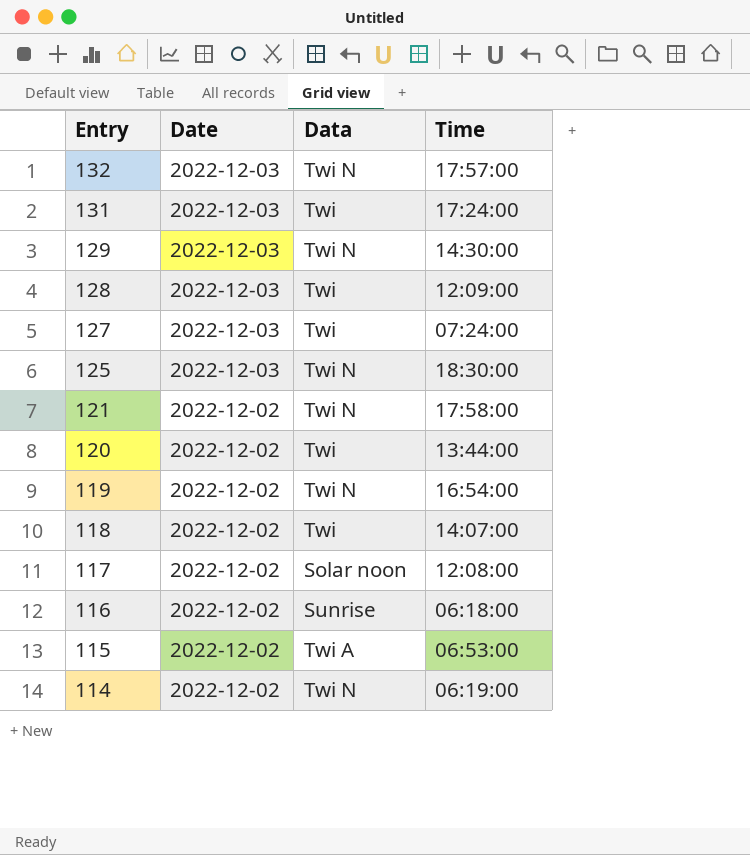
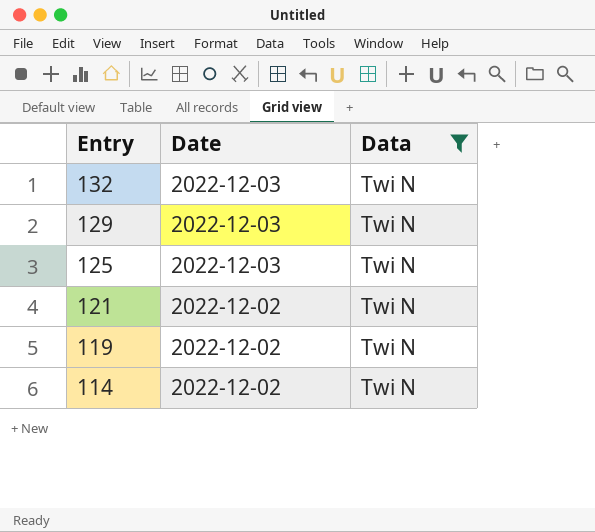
filter: none -> Data = Twi N
column Time | position: 4 -> none

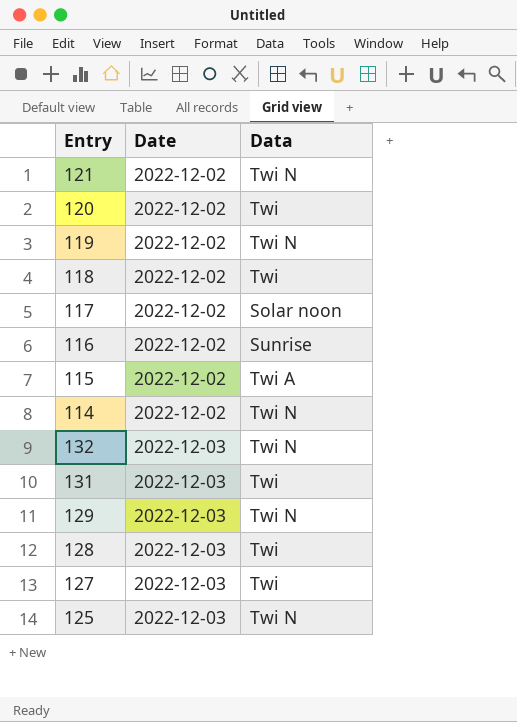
filter: Data = Twi N -> none
row order: Entry descending -> Date ascending

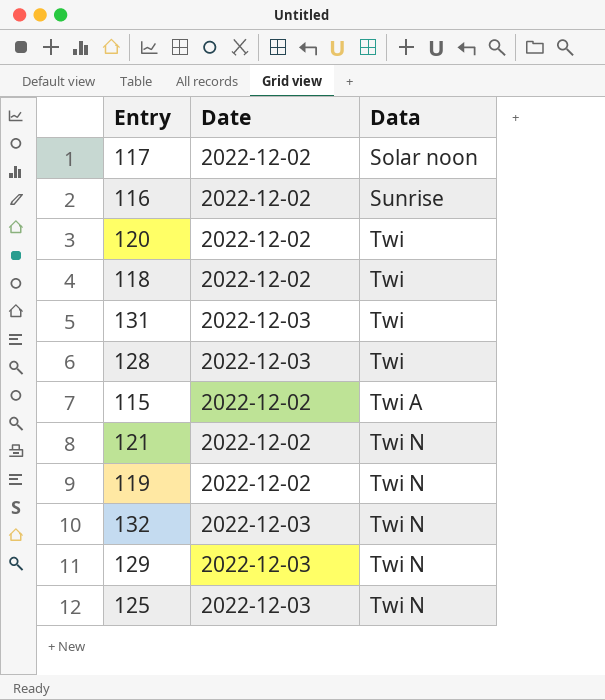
row order: Date ascending -> Data ascending
row 114: 2022-12-02 | Twi N -> none
row 127: 2022-12-03 | Twi -> none

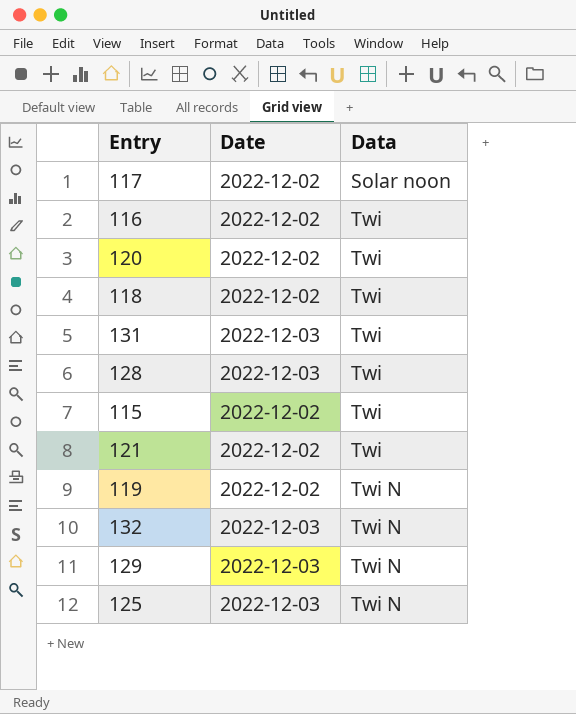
116 | Data: Sunrise -> Twi
115 | Data: Twi A -> Twi
121 | Data: Twi N -> Twi

